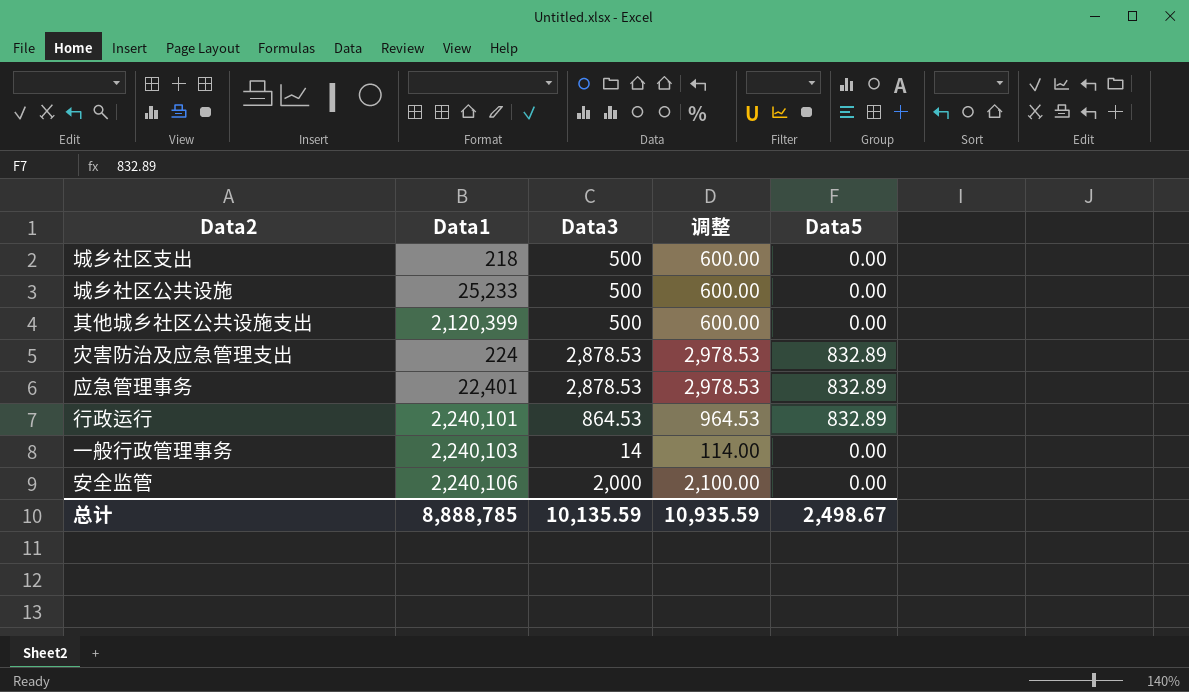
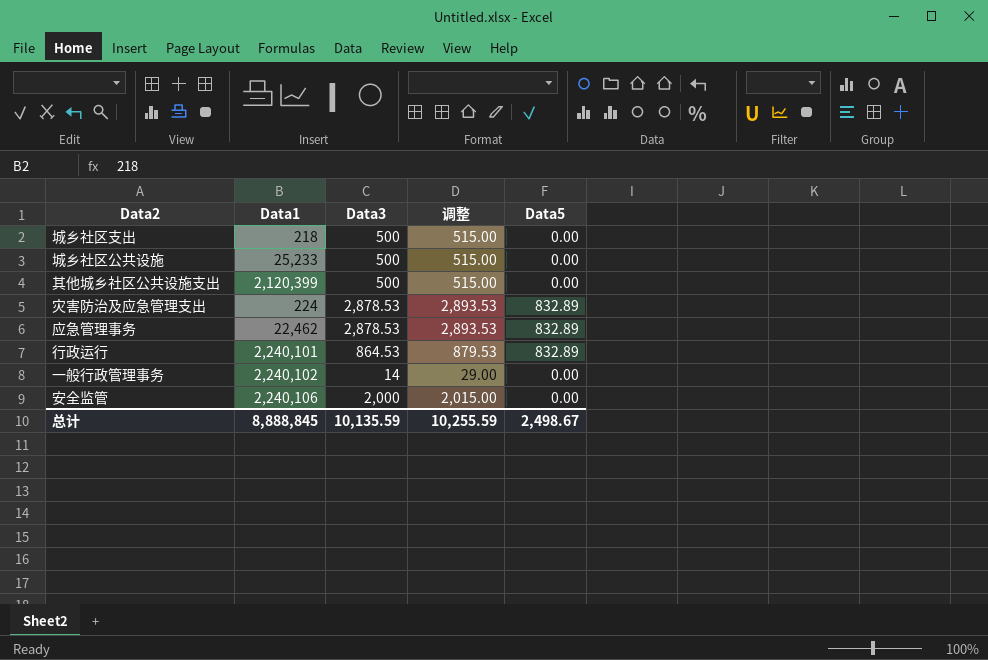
column 调整 | formula: [Data3] + 100 -> [Data3] + 15
应急管理事务 | Data1: 22,401 -> 22,462
一般行政管理事务 | Data1: 2,240,103 -> 2,240,102
总计 | Data1: 8,888,785 -> 8,888,845
总计 | 调整: 10,935.59 -> 10,255.59

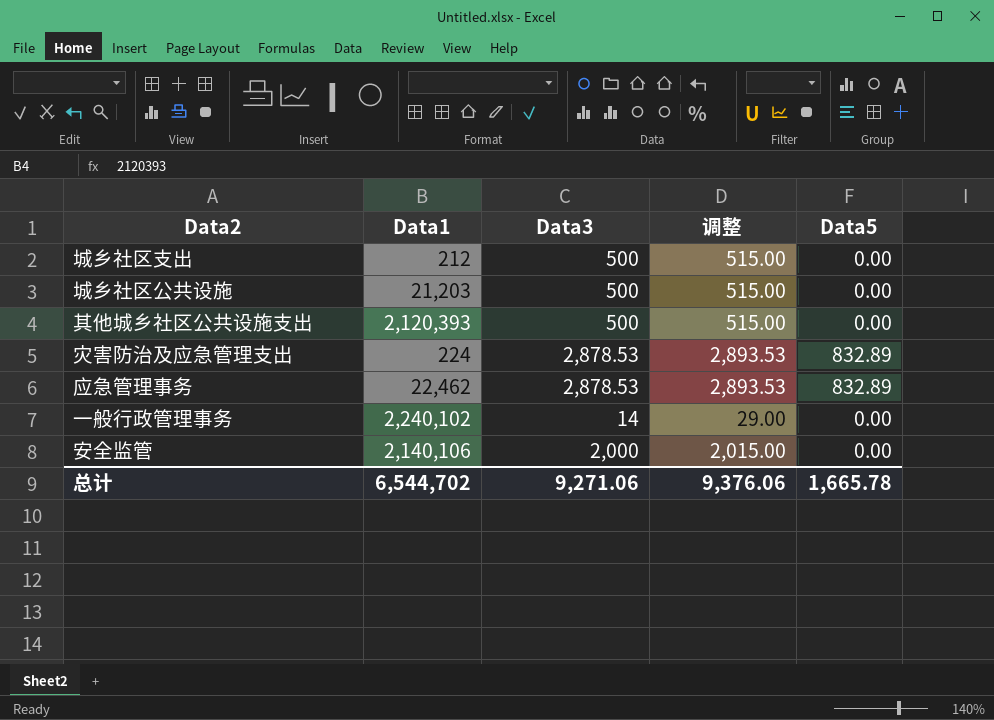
row 行政运行: 2,240,101 | 864.53 | 879.53 | 832.89 -> none
城乡社区支出 | Data1: 218 -> 212
城乡社区公共设施 | Data1: 25,233 -> 21,203
其他城乡社区公共设施支出 | Data1: 2,120,399 -> 2,120,393
安全监管 | Data1: 2,240,106 -> 2,140,106
总计 | Data1: 8,888,845 -> 6,544,702
总计 | Data3: 10,135.59 -> 9,271.06
总计 | 调整: 10,255.59 -> 9,376.06
总计 | Data5: 2,498.67 -> 1,665.78

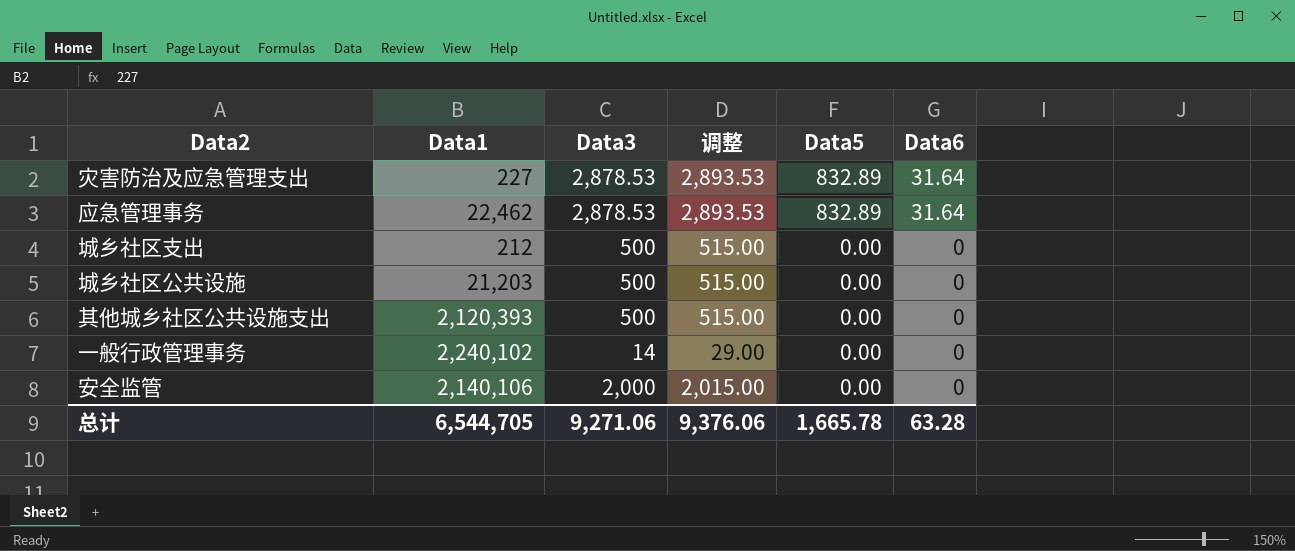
row order: none -> Data5 descending
column Data6 | position: none -> 6
灾害防治及应急管理支出 | Data1: 224 -> 227
总计 | Data1: 6,544,702 -> 6,544,705

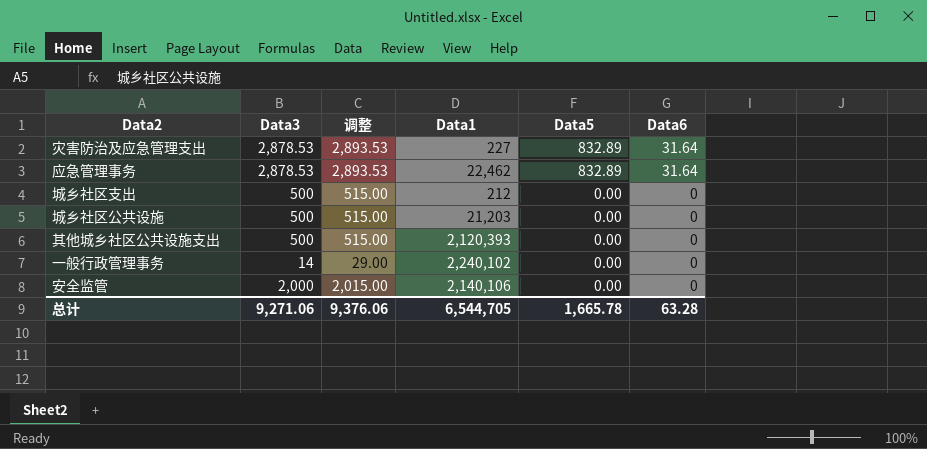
column Data1 | position: 2 -> 4

